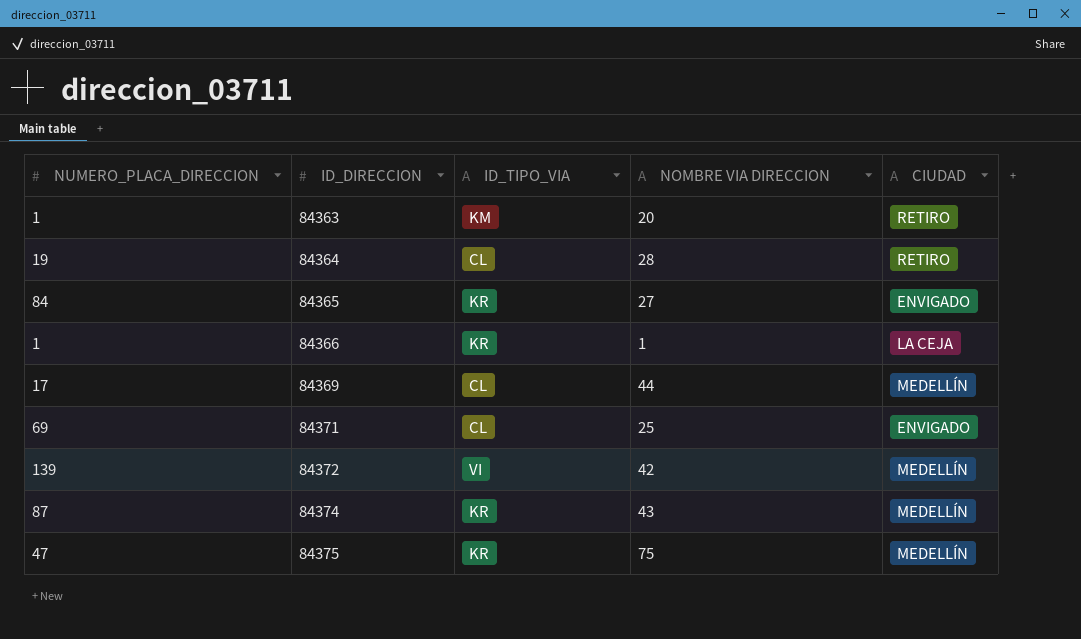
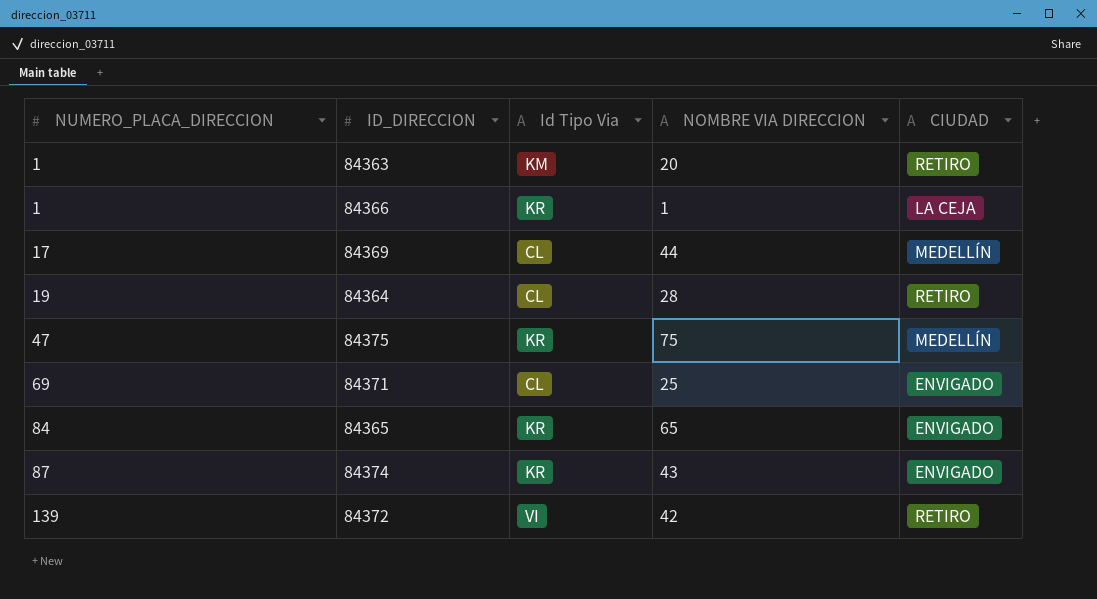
row order: ID_DIRECCION ascending -> NUMERO_PLACA_DIRECCION ascending
column name: ID_TIPO_VIA -> Id Tipo Via
84365 | NOMBRE VIA DIRECCION: 27 -> 65
84374 | CIUDAD: MEDELLÍN -> ENVIGADO
84372 | CIUDAD: MEDELLÍN -> RETIRO

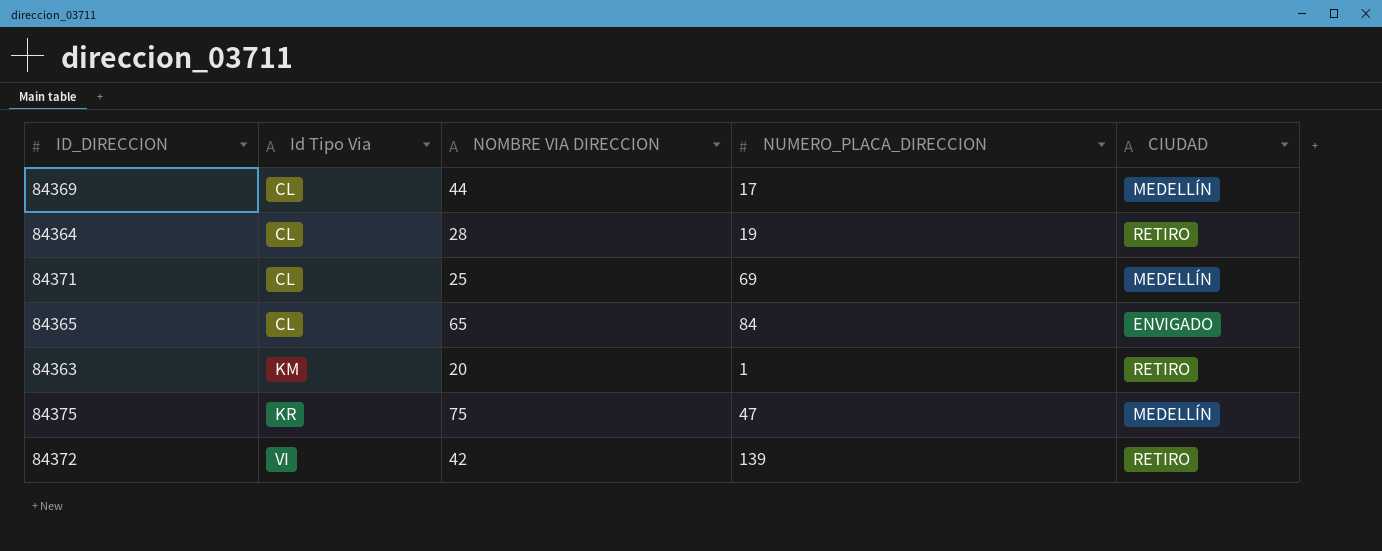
row order: NUMERO_PLACA_DIRECCION ascending -> Id Tipo Via ascending
column NUMERO_PLACA_DIRECCION | position: 1 -> 4
row 84366: 1 | KR | 1 | LA CEJA -> none
row 84374: 87 | KR | 43 | ENVIGADO -> none
84371 | CIUDAD: ENVIGADO -> MEDELLÍN
84365 | Id Tipo Via: KR -> CL

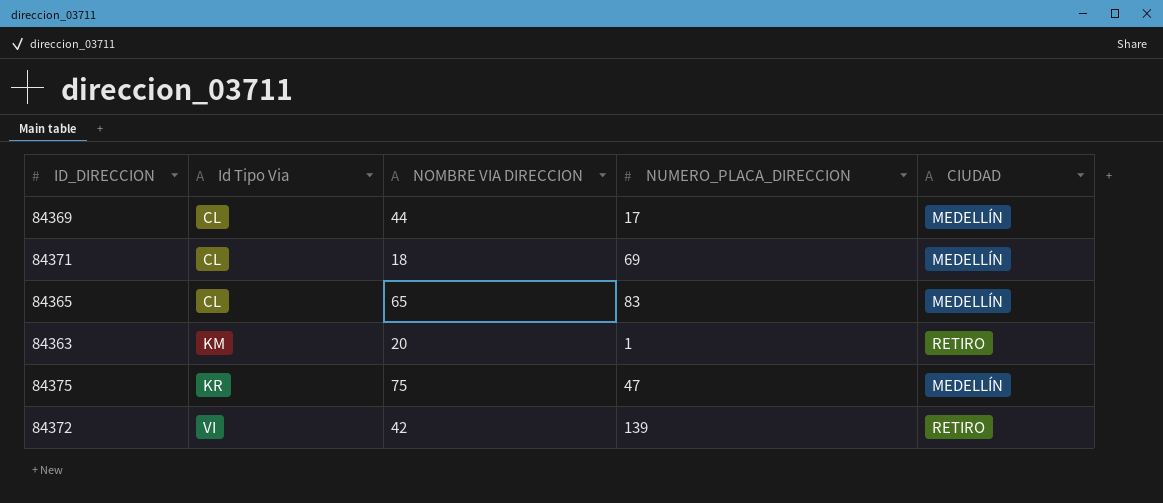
row 84364: CL | 28 | 19 | RETIRO -> none
84371 | NOMBRE VIA DIRECCION: 25 -> 18
84365 | NUMERO_PLACA_DIRECCION: 84 -> 83
84365 | CIUDAD: ENVIGADO -> MEDELLÍN

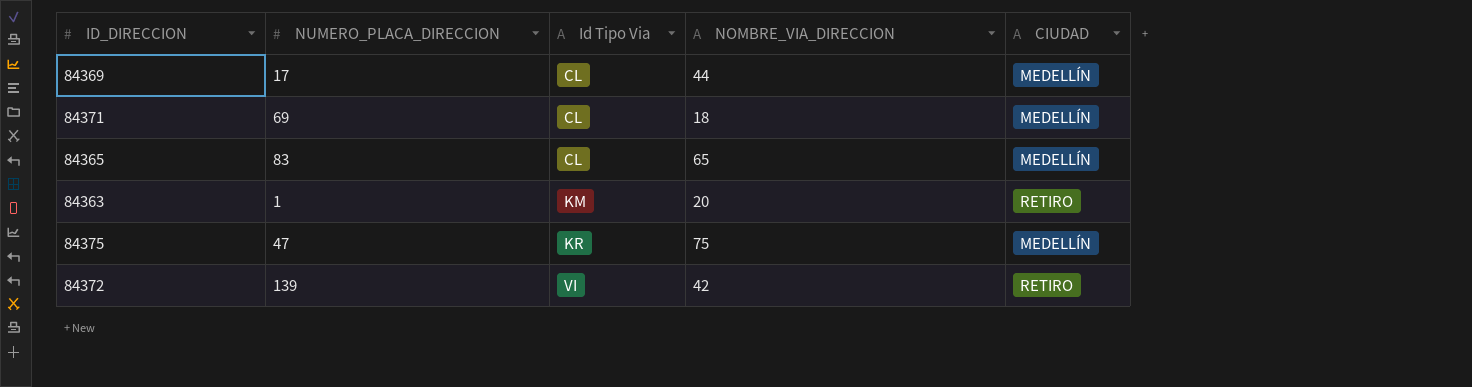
column NUMERO_PLACA_DIRECCION | position: 4 -> 2
column name: NOMBRE VIA DIRECCION -> NOMBRE_VIA_DIRECCION

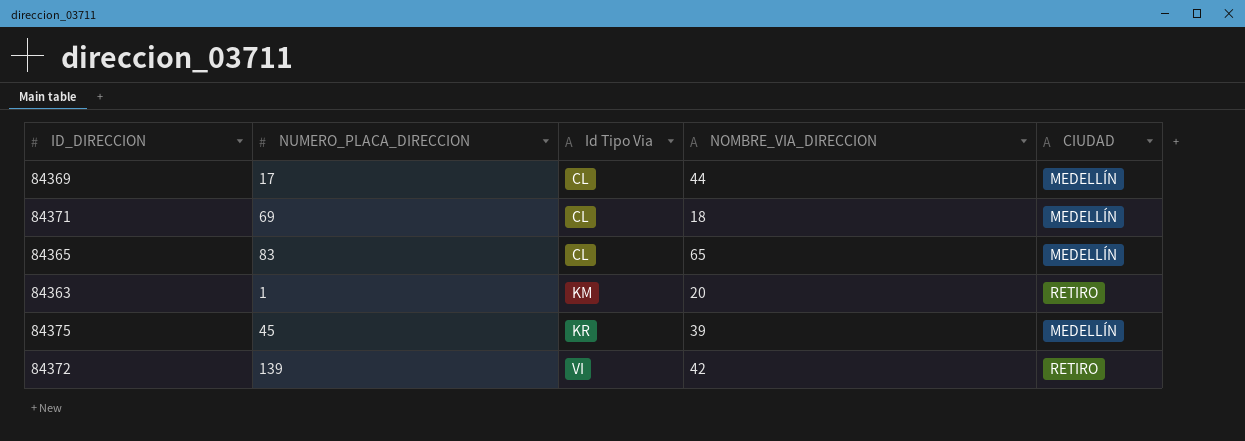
84375 | NUMERO_PLACA_DIRECCION: 47 -> 45
84375 | NOMBRE_VIA_DIRECCION: 75 -> 39

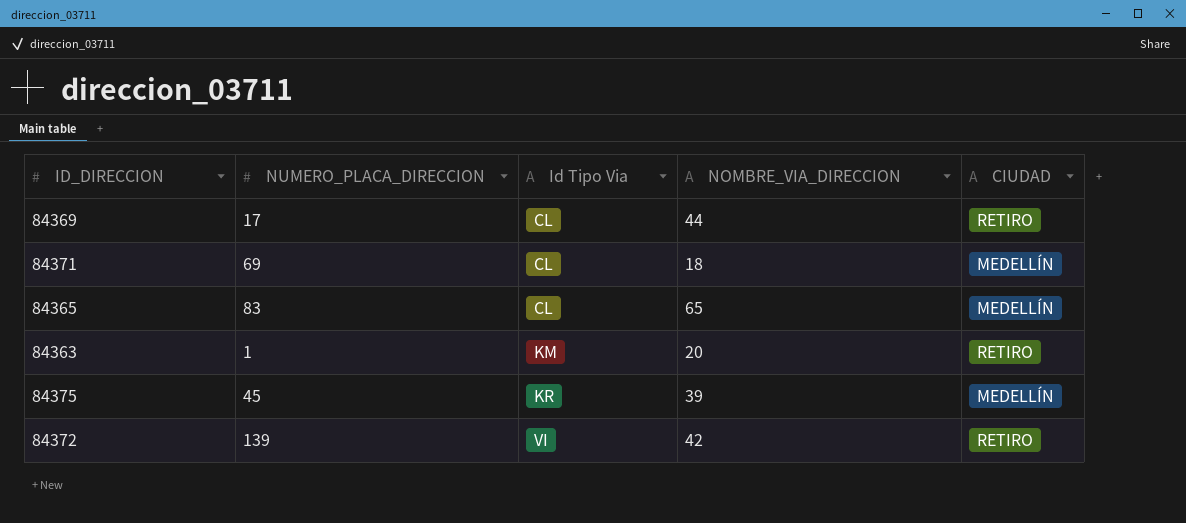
84369 | CIUDAD: MEDELLÍN -> RETIRO

